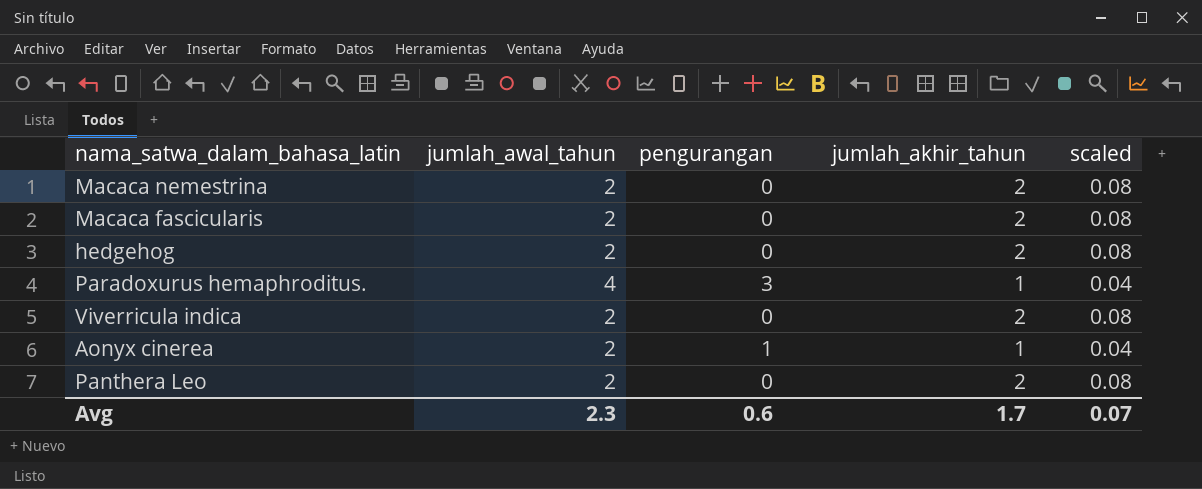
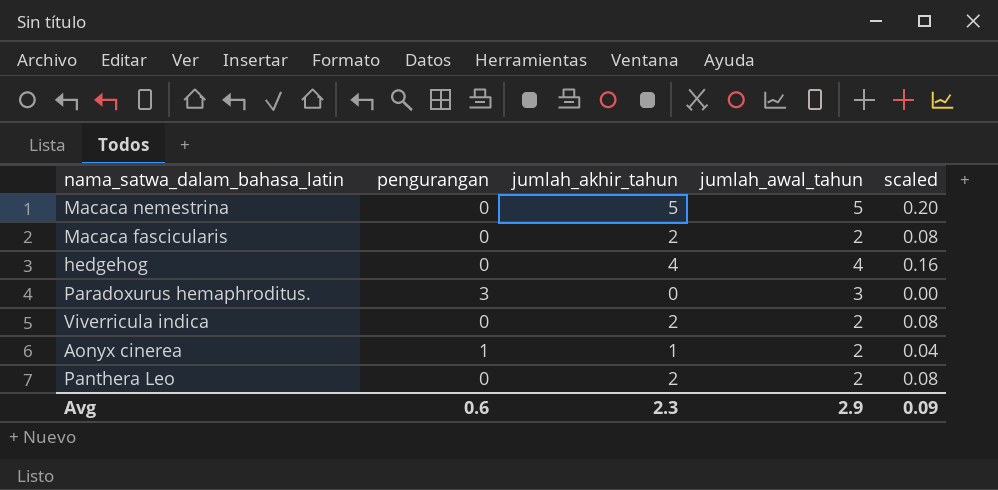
column jumlah_awal_tahun | position: 2 -> 4
Macaca nemestrina | jumlah_akhir_tahun: 2 -> 5
Macaca nemestrina | jumlah_awal_tahun: 2 -> 5
Macaca nemestrina | scaled: 0.08 -> 0.20
hedgehog | jumlah_akhir_tahun: 2 -> 4
hedgehog | jumlah_awal_tahun: 2 -> 4
hedgehog | scaled: 0.08 -> 0.16
Paradoxurus hemaphroditus. | jumlah_akhir_tahun: 1 -> 0
Paradoxurus hemaphroditus. | jumlah_awal_tahun: 4 -> 3
Paradoxurus hemaphroditus. | scaled: 0.04 -> 0.00
Avg | jumlah_akhir_tahun: 1.7 -> 2.3
Avg | jumlah_awal_tahun: 2.3 -> 2.9
Avg | scaled: 0.07 -> 0.09

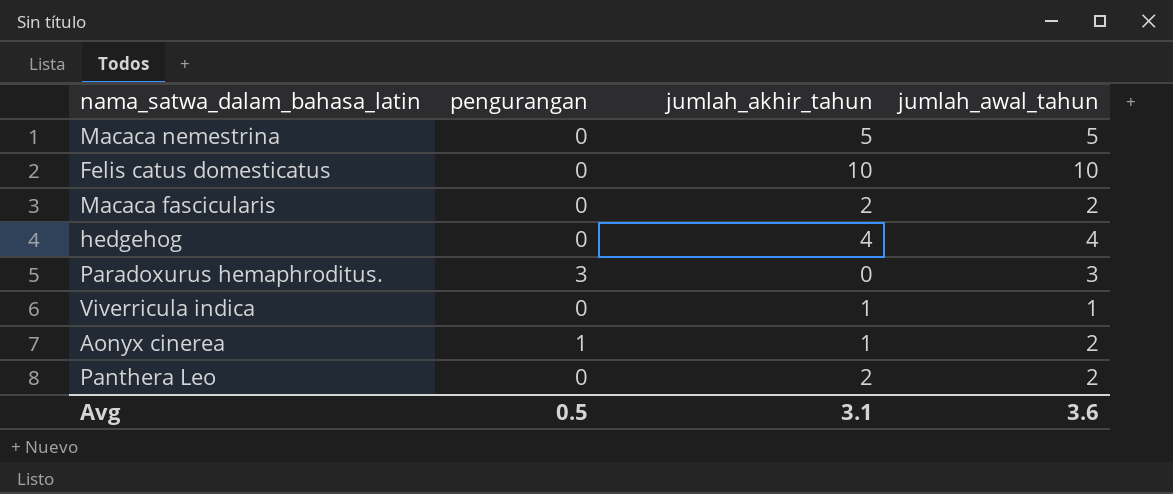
column scaled | formula: [jumlah_akhir_tahun] * 0.04 -> none
row Felis catus domesticatus: none -> 0 | 10 | 10
Viverricula indica | jumlah_akhir_tahun: 2 -> 1
Viverricula indica | jumlah_awal_tahun: 2 -> 1
Avg | pengurangan: 0.6 -> 0.5
Avg | jumlah_akhir_tahun: 2.3 -> 3.1
Avg | jumlah_awal_tahun: 2.9 -> 3.6

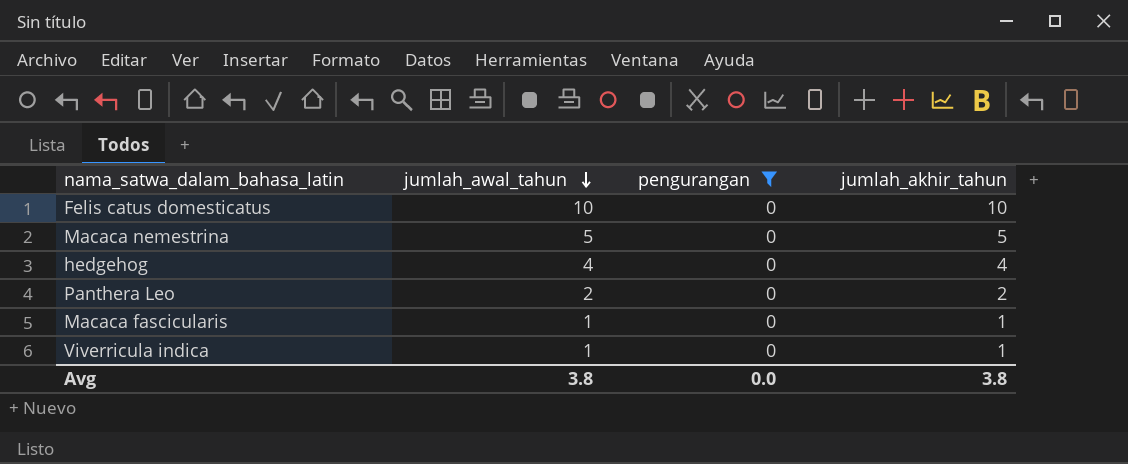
filter: none -> pengurangan = 0
row order: none -> jumlah_awal_tahun descending
column jumlah_awal_tahun | position: 4 -> 2
Macaca fascicularis | jumlah_awal_tahun: 2 -> 1
Macaca fascicularis | jumlah_akhir_tahun: 2 -> 1
Avg | jumlah_awal_tahun: 3.6 -> 3.8
Avg | pengurangan: 0.5 -> 0.0
Avg | jumlah_akhir_tahun: 3.1 -> 3.8

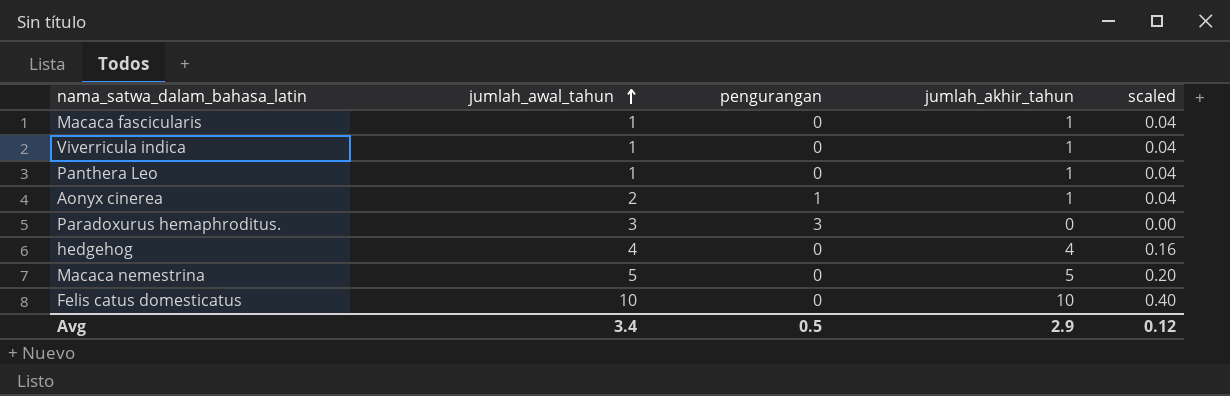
filter: pengurangan = 0 -> none
row order: jumlah_awal_tahun descending -> jumlah_awal_tahun ascending
column scaled | formula: none -> [jumlah_akhir_tahun] * 0.04
Panthera Leo | jumlah_awal_tahun: 2 -> 1
Panthera Leo | jumlah_akhir_tahun: 2 -> 1
Avg | jumlah_awal_tahun: 3.8 -> 3.4
Avg | pengurangan: 0.0 -> 0.5
Avg | jumlah_akhir_tahun: 3.8 -> 2.9

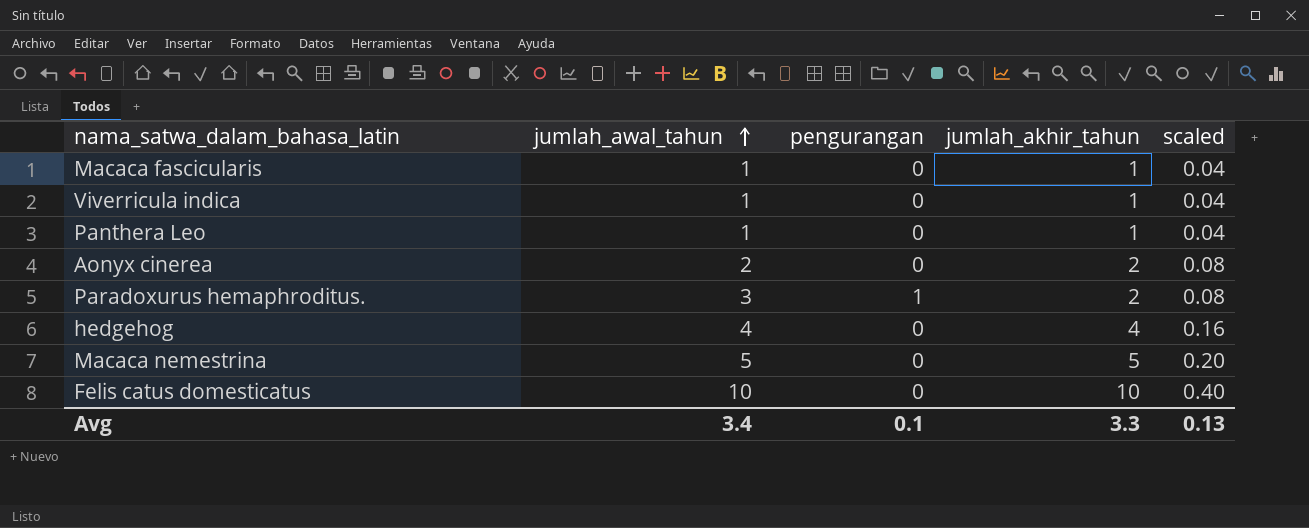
Aonyx cinerea | pengurangan: 1 -> 0
Aonyx cinerea | jumlah_akhir_tahun: 1 -> 2
Aonyx cinerea | scaled: 0.04 -> 0.08
Paradoxurus hemaphroditus. | pengurangan: 3 -> 1
Paradoxurus hemaphroditus. | jumlah_akhir_tahun: 0 -> 2
Paradoxurus hemaphroditus. | scaled: 0.00 -> 0.08
Avg | pengurangan: 0.5 -> 0.1
Avg | jumlah_akhir_tahun: 2.9 -> 3.3
Avg | scaled: 0.12 -> 0.13

